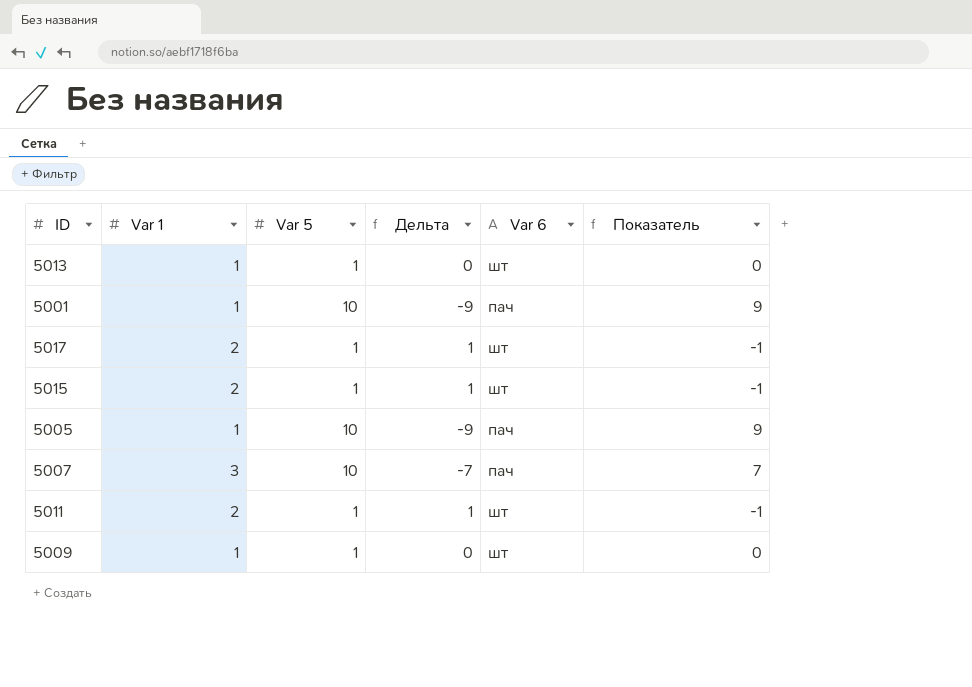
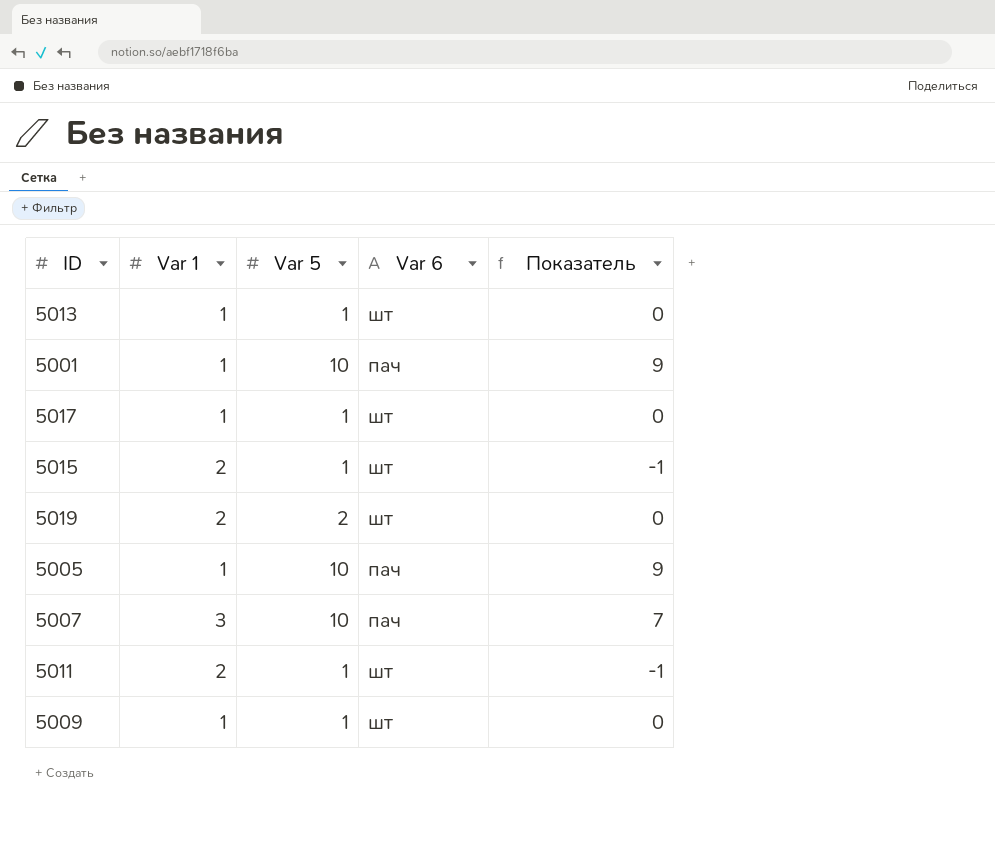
column Дельта | formula: [Var 1] - [Var 5] -> none
5017 | Var 1: 2 -> 1
5017 | Показатель: -1 -> 0
row 5019: none -> 2 | 2 | шт | 0

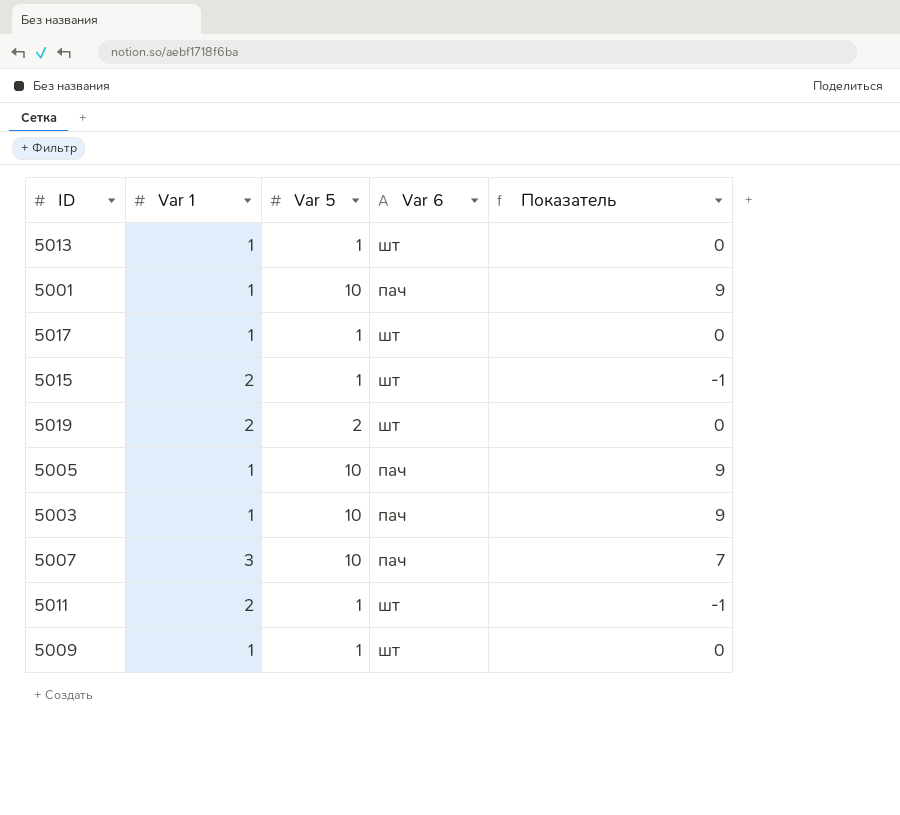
row 5003: none -> 1 | 10 | пач | 9

